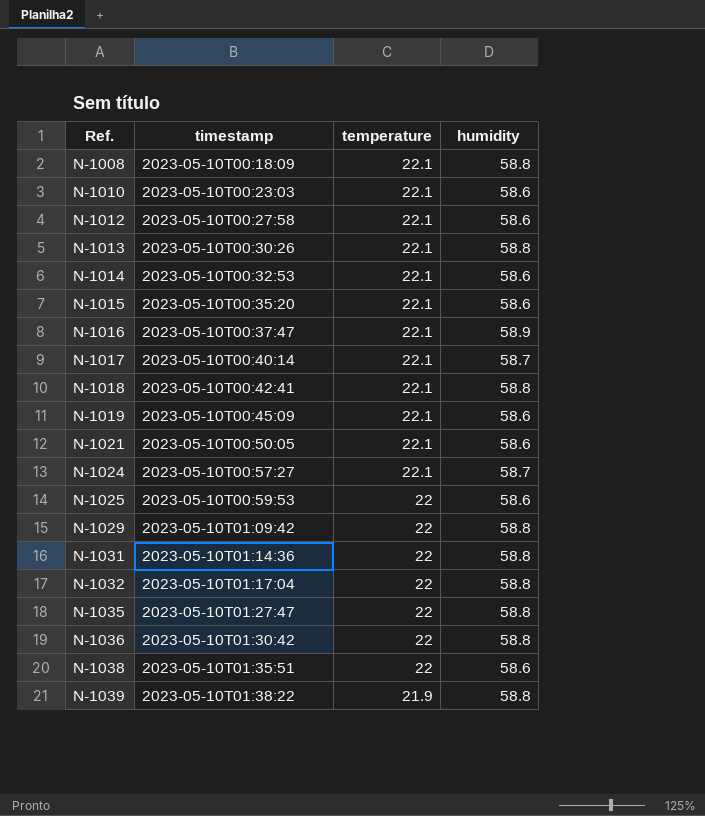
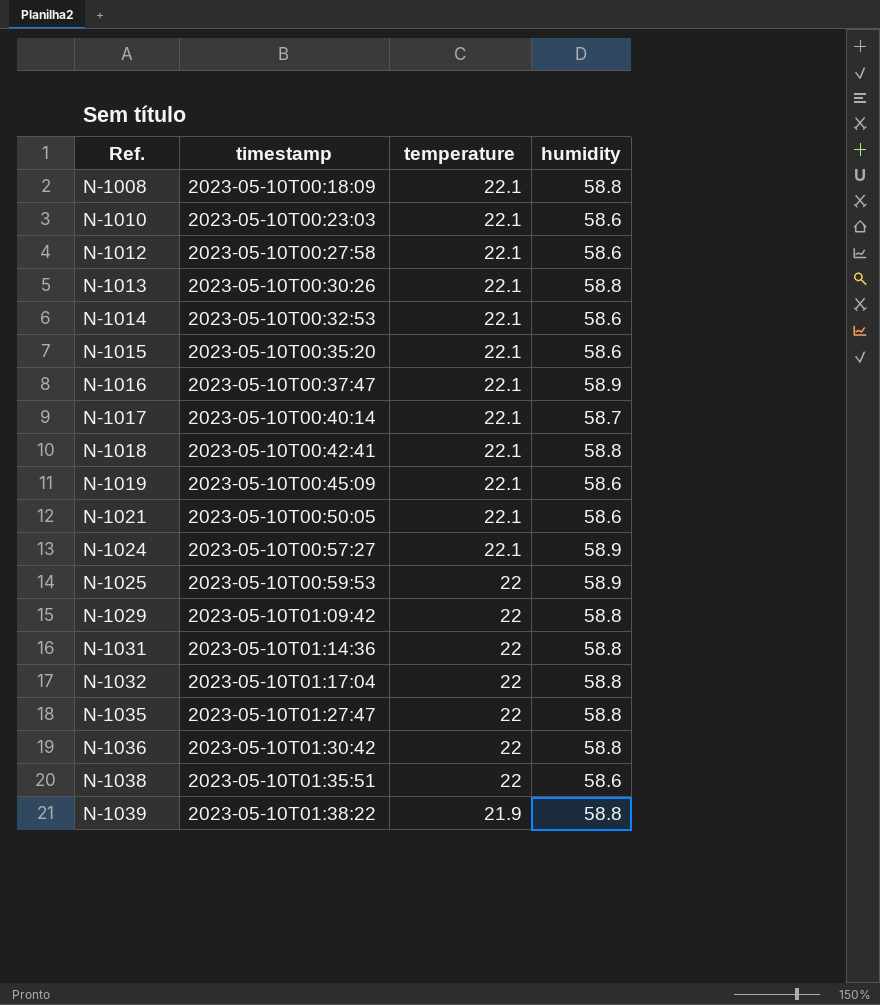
N-1024 | humidity: 58.7 -> 58.9
N-1025 | humidity: 58.6 -> 58.9

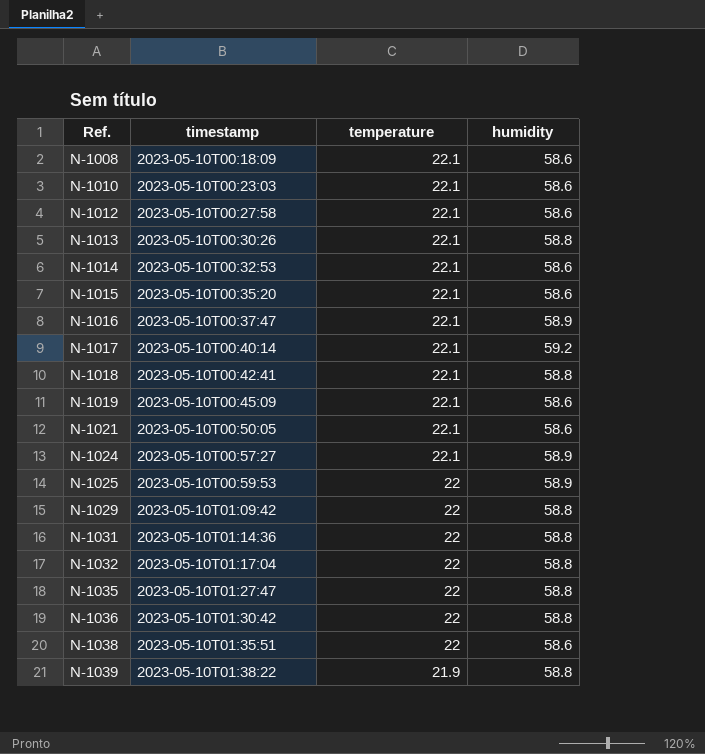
N-1008 | humidity: 58.8 -> 58.6
N-1017 | humidity: 58.7 -> 59.2

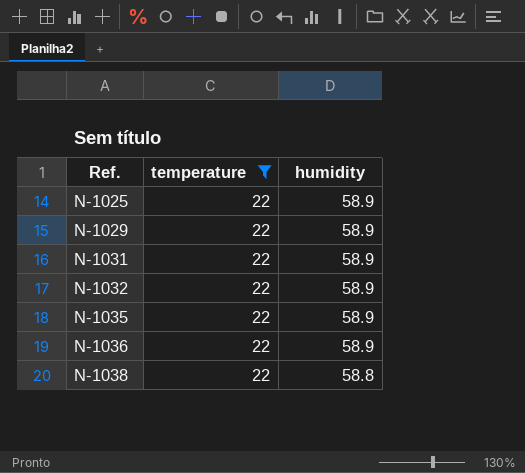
filter: none -> temperature = 22
column timestamp | position: 2 -> none
N-1029 | humidity: 58.8 -> 58.9
N-1031 | humidity: 58.8 -> 58.9
N-1032 | humidity: 58.8 -> 58.9
N-1035 | humidity: 58.8 -> 58.9
N-1036 | humidity: 58.8 -> 58.9
N-1038 | humidity: 58.6 -> 58.8

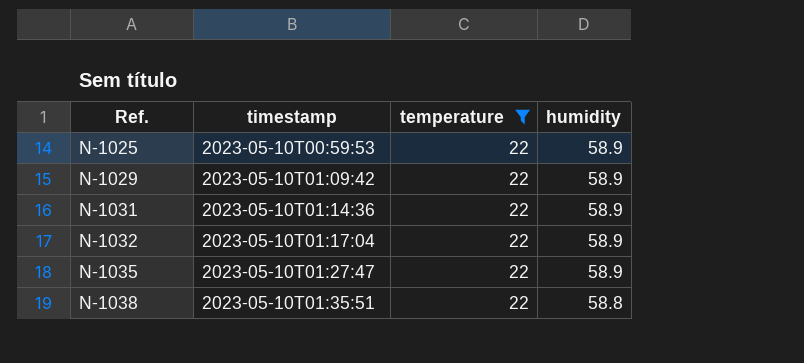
column timestamp | position: none -> 2
row N-1036: 22 | 58.9 -> none

